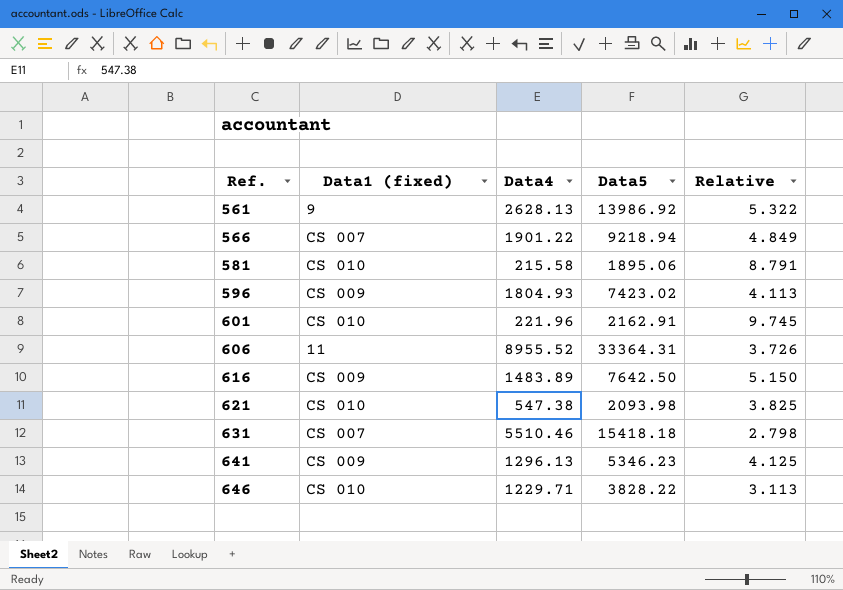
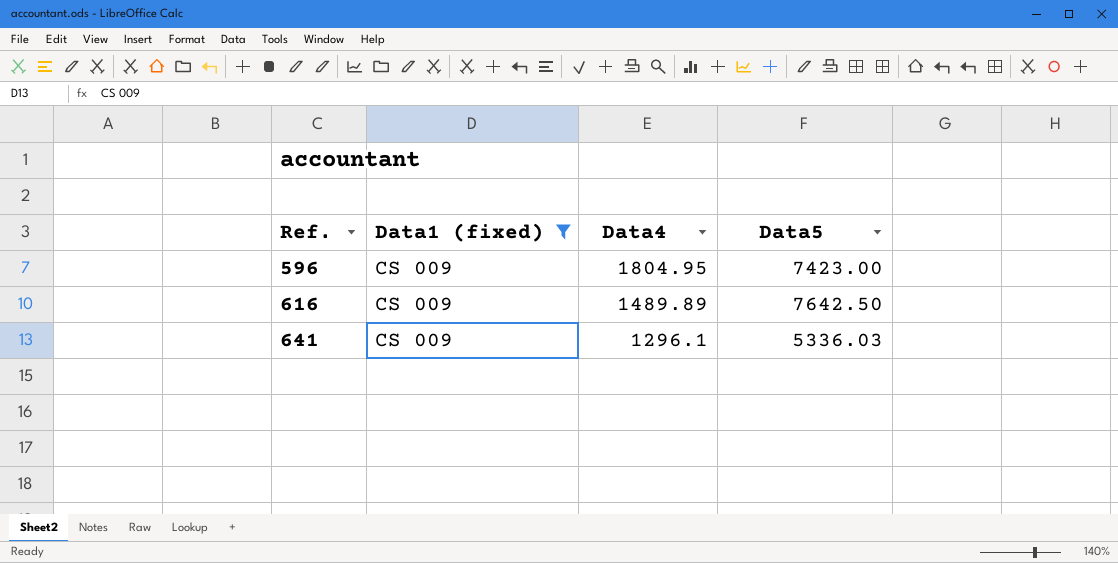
filter: none -> Data1 (fixed) = CS 009
column Relative | formula: [Data5] / [Data4] -> none
596 | Data4: 1804.93 -> 1804.95
596 | Data5: 7423.02 -> 7423.00
616 | Data4: 1483.89 -> 1489.89
641 | Data4: 1296.13 -> 1296.1
641 | Data5: 5346.23 -> 5336.03

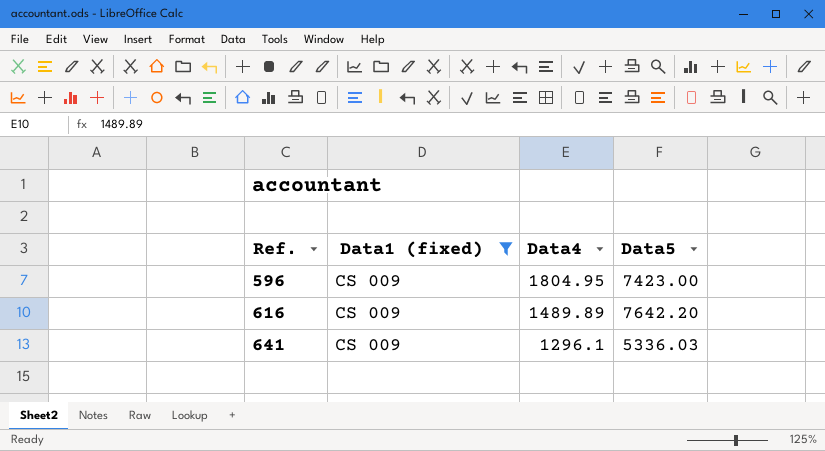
616 | Data5: 7642.50 -> 7642.20

